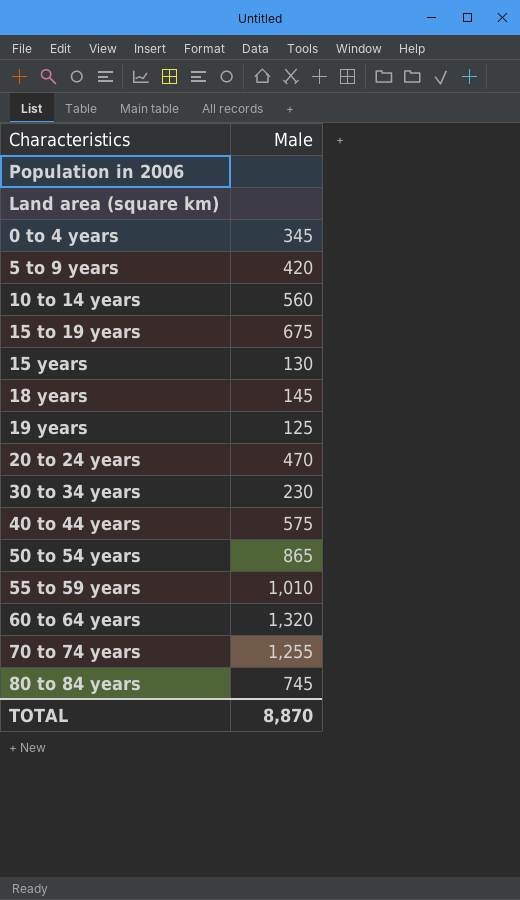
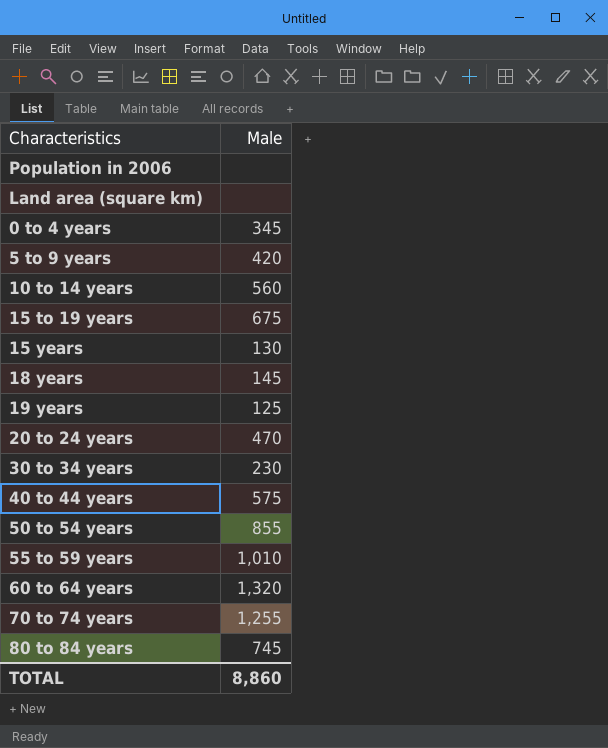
50 to 54 years | Male: 865 -> 855
TOTAL | Male: 8,870 -> 8,860

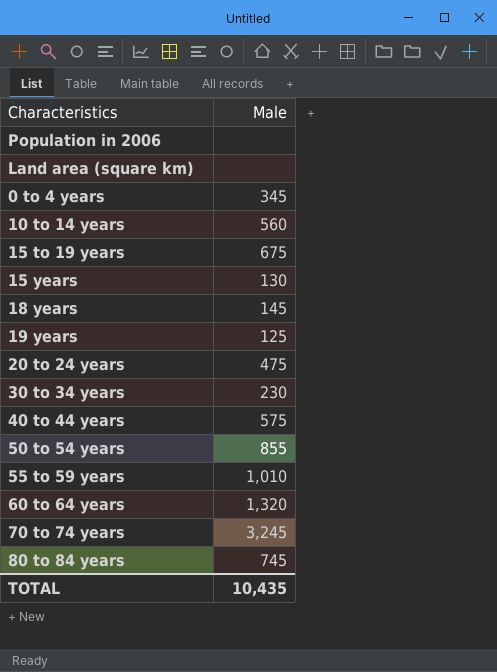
row 5 to 9 years: 420 -> none
20 to 24 years | Male: 470 -> 475
70 to 74 years | Male: 1,255 -> 3,245
TOTAL | Male: 8,860 -> 10,435

